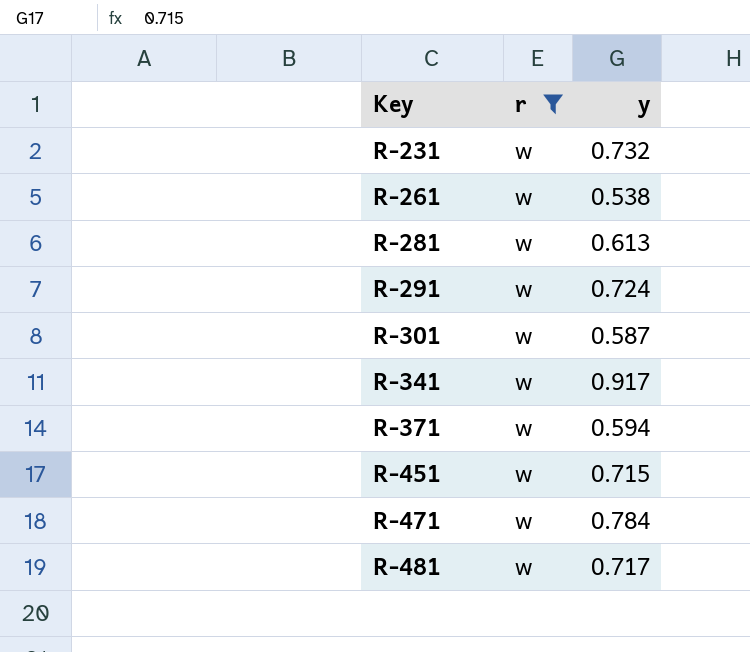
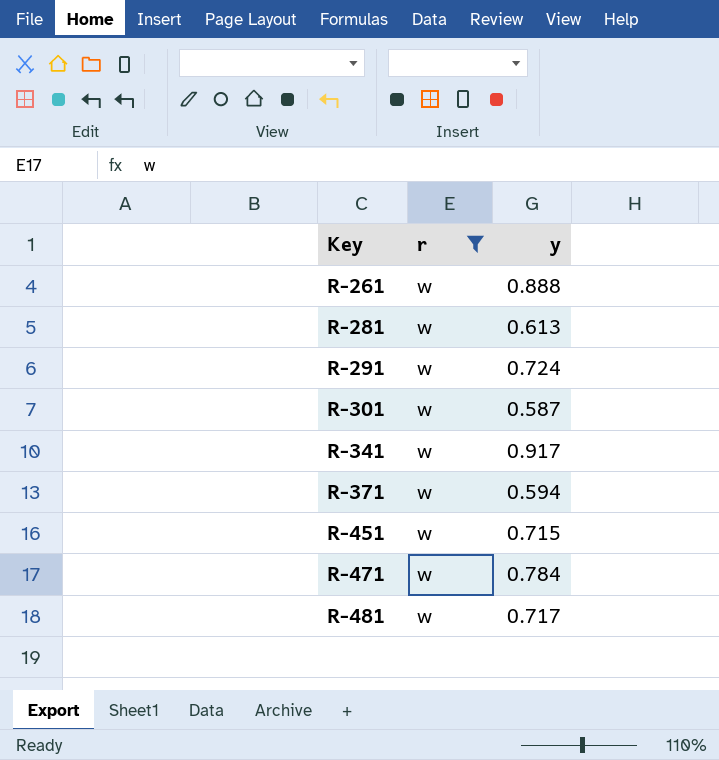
row R-231: w | 0.732 -> none
R-261 | y: 0.538 -> 0.888

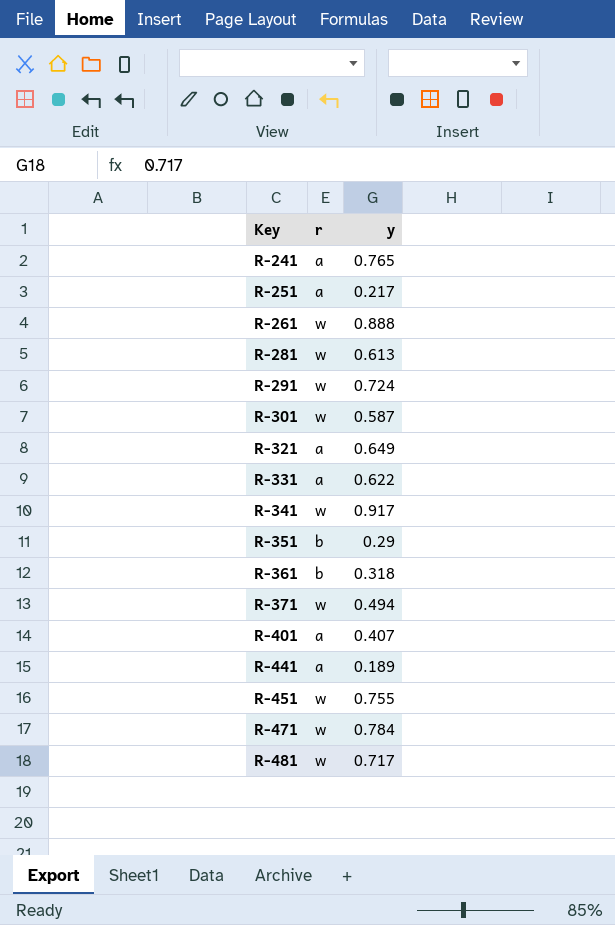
filter: r = w -> none
R-371 | y: 0.594 -> 0.494
R-451 | y: 0.715 -> 0.755

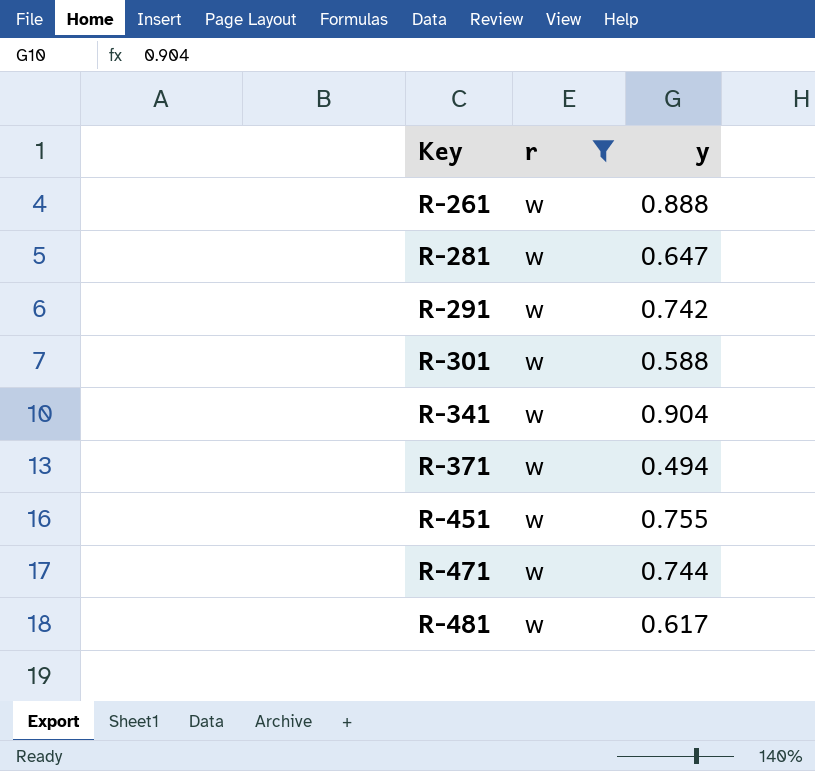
filter: none -> r = w
R-281 | y: 0.613 -> 0.647
R-291 | y: 0.724 -> 0.742
R-301 | y: 0.587 -> 0.588
R-341 | y: 0.917 -> 0.904
R-471 | y: 0.784 -> 0.744
R-481 | y: 0.717 -> 0.617

